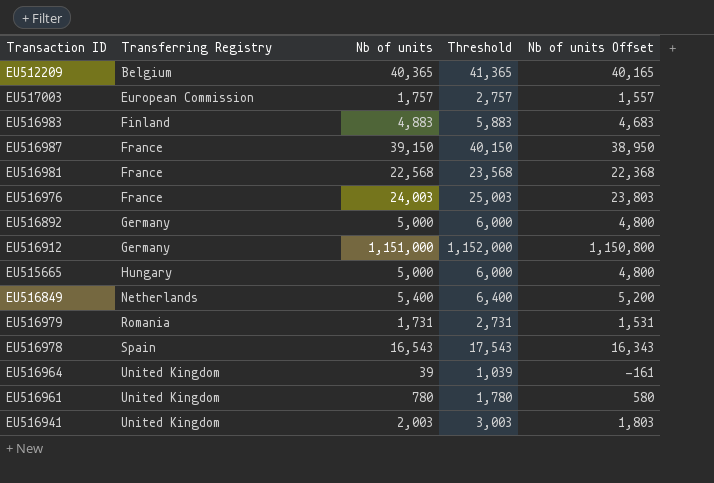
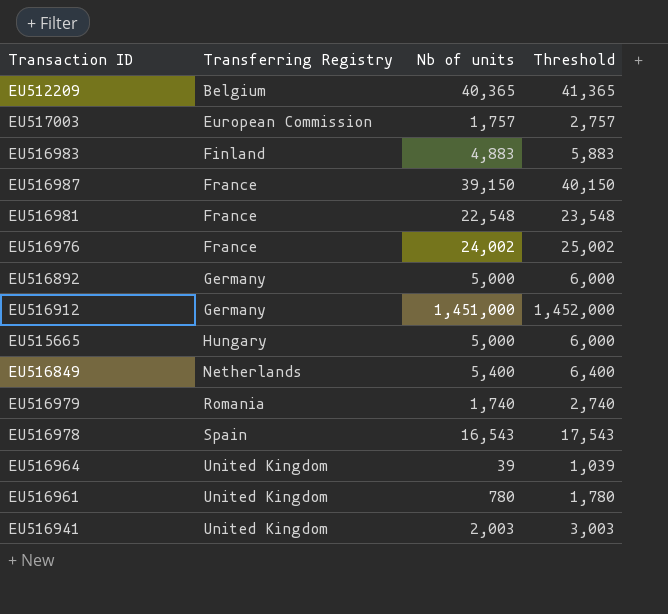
column Nb of units Offset | formula: [Nb of units] - 200 -> none
EU516981 | Nb of units: 22,568 -> 22,548
EU516981 | Threshold: 23,568 -> 23,548
EU516976 | Nb of units: 24,003 -> 24,002
EU516976 | Threshold: 25,003 -> 25,002
EU516912 | Nb of units: 1,151,000 -> 1,451,000
EU516912 | Threshold: 1,152,000 -> 1,452,000
EU516979 | Nb of units: 1,731 -> 1,740
EU516979 | Threshold: 2,731 -> 2,740

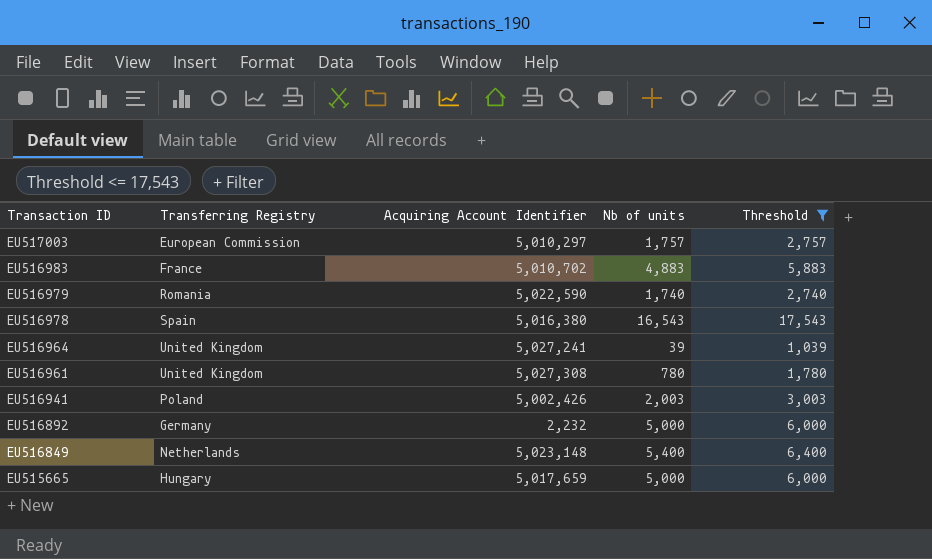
filter: none -> Threshold <= 17,543
row order: Transferring Registry ascending -> Transaction ID descending
column Acquiring Account Identifier | position: none -> 3
EU516983 | Transferring Registry: Finland -> France
EU516941 | Transferring Registry: United Kingdom -> Poland

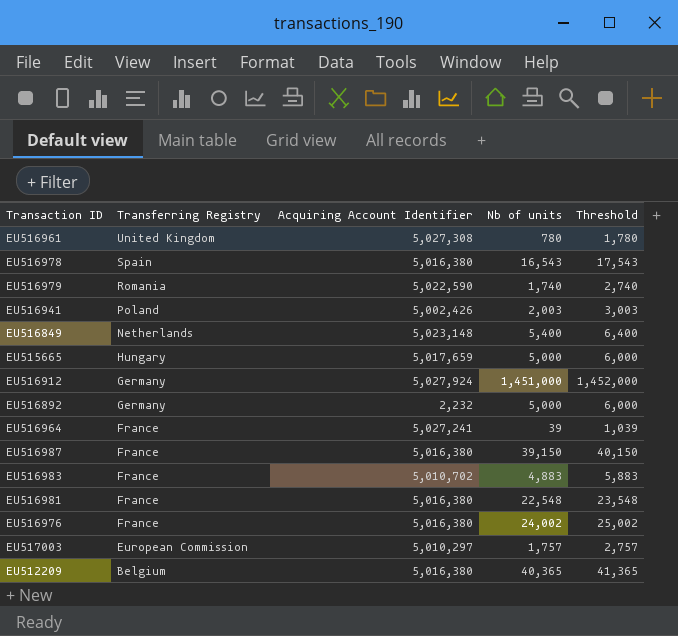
filter: Threshold <= 17,543 -> none
row order: Transaction ID descending -> Transferring Registry descending
EU516964 | Transferring Registry: United Kingdom -> France

